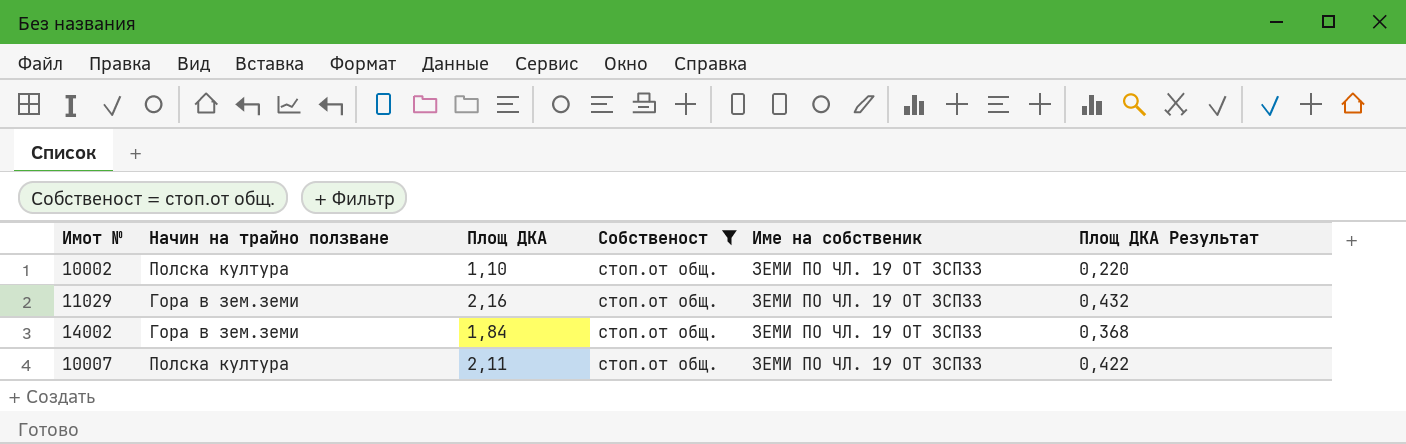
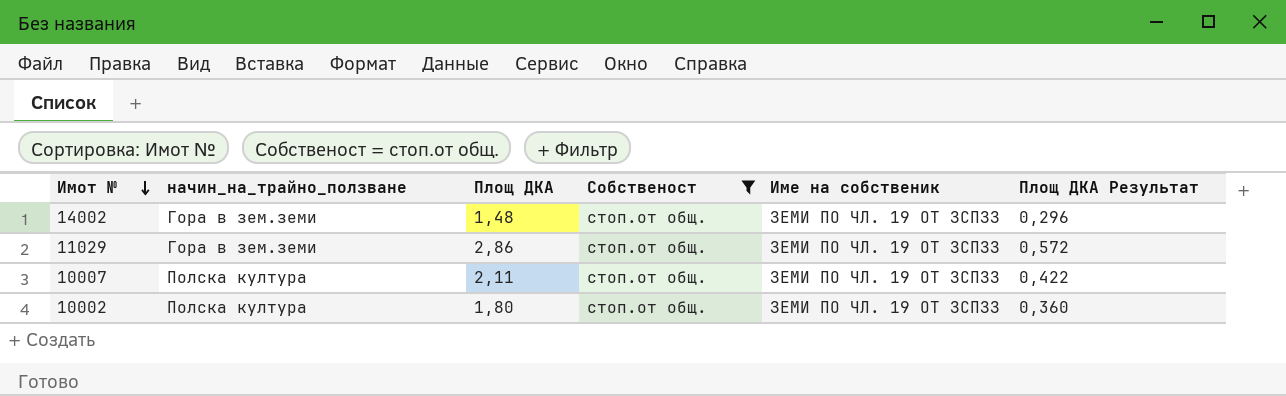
row order: none -> Имот № descending
column name: Начин на трайно ползване -> начин_на_трайно_ползване
14002 | Площ ДКА: 1,84 -> 1,48
14002 | Площ ДКА Результат: 0,368 -> 0,296
11029 | Площ ДКА: 2,16 -> 2,86
11029 | Площ ДКА Результат: 0,432 -> 0,572
10002 | Площ ДКА: 1,10 -> 1,80
10002 | Площ ДКА Результат: 0,220 -> 0,360

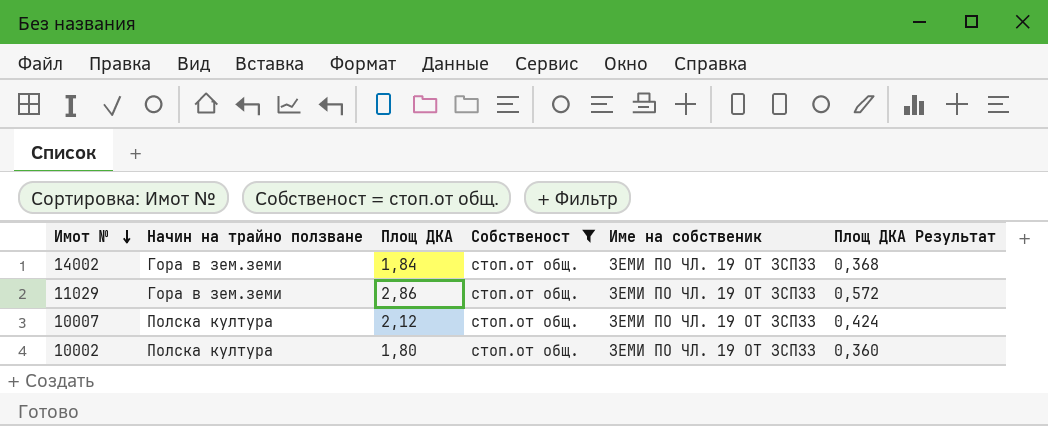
column name: начин_на_трайно_ползване -> Начин на трайно ползване
14002 | Площ ДКА: 1,48 -> 1,84
14002 | Площ ДКА Результат: 0,296 -> 0,368
10007 | Площ ДКА: 2,11 -> 2,12
10007 | Площ ДКА Результат: 0,422 -> 0,424

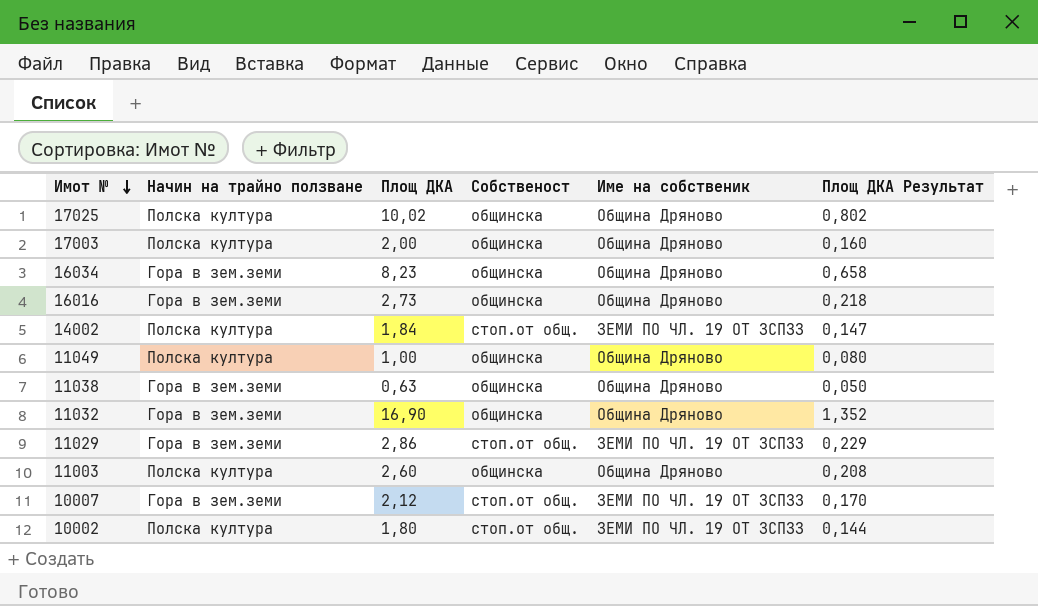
filter: Собственост = стоп.от общ. -> none
column Площ ДКА Результат | formula: [Площ ДКА] * 0,2 -> [Площ ДКА] * 0,08
14002 | Начин на трайно ползване: Гора в зем.земи -> Полска култура
10007 | Начин на трайно ползване: Полска култура -> Гора в зем.земи

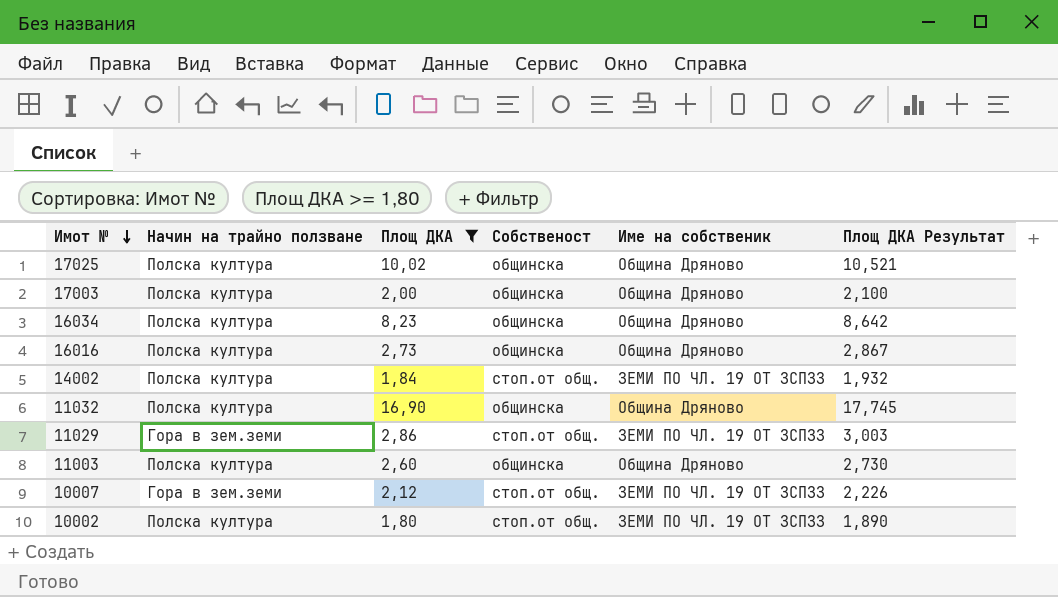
filter: none -> Площ ДКА >= 1,80
column Площ ДКА Результат | formula: [Площ ДКА] * 0,08 -> [Площ ДКА] * 1,05
16034 | Начин на трайно ползване: Гора в зем.земи -> Полска култура
16016 | Начин на трайно ползване: Гора в зем.земи -> Полска култура
11032 | Начин на трайно ползване: Гора в зем.земи -> Полска култура

